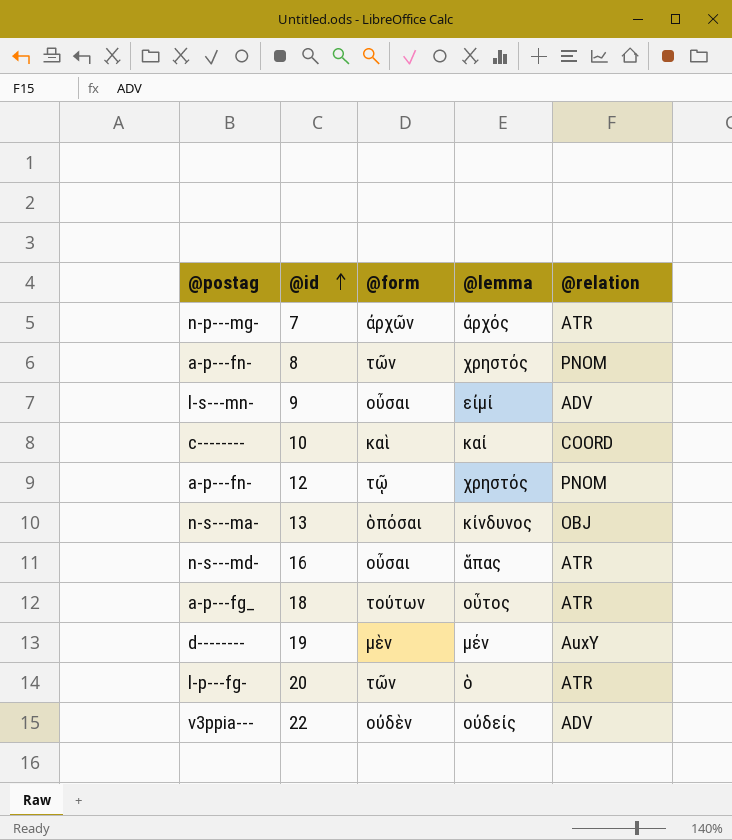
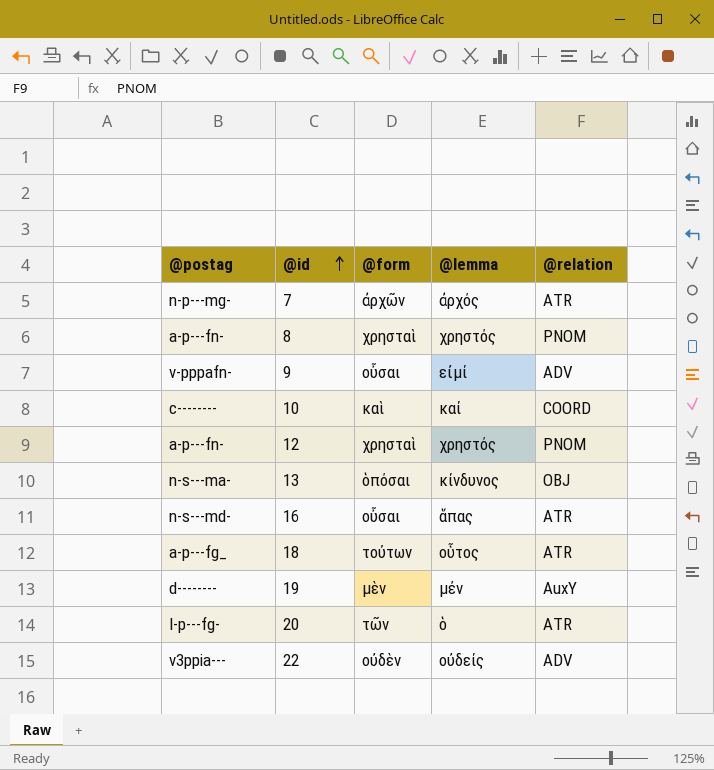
8 | @form: τῶν -> χρησταὶ
9 | @postag: l-s---mn- -> v-pppafn-
12 | @form: τῷ -> χρησταὶ

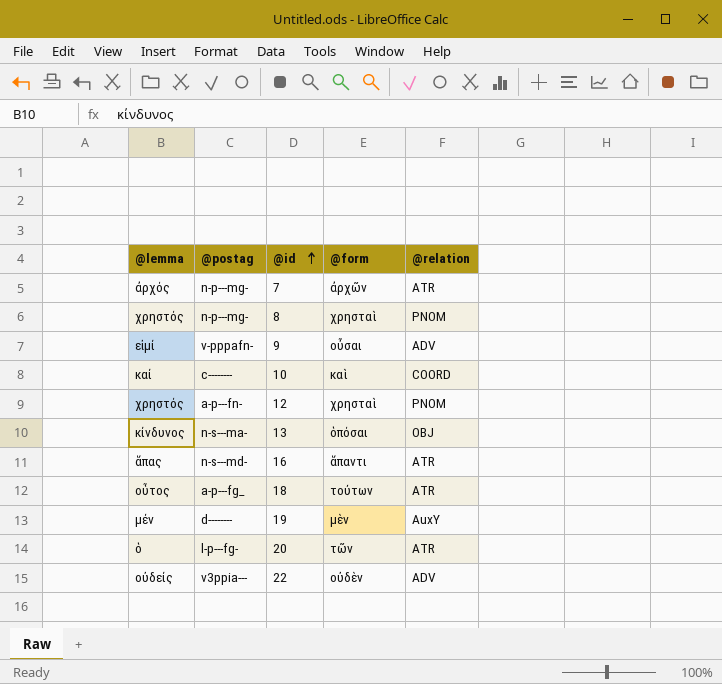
column @lemma | position: 4 -> 1
8 | @postag: a-p---fn- -> n-p---mg-
16 | @form: οὖσαι -> ἅπαντι

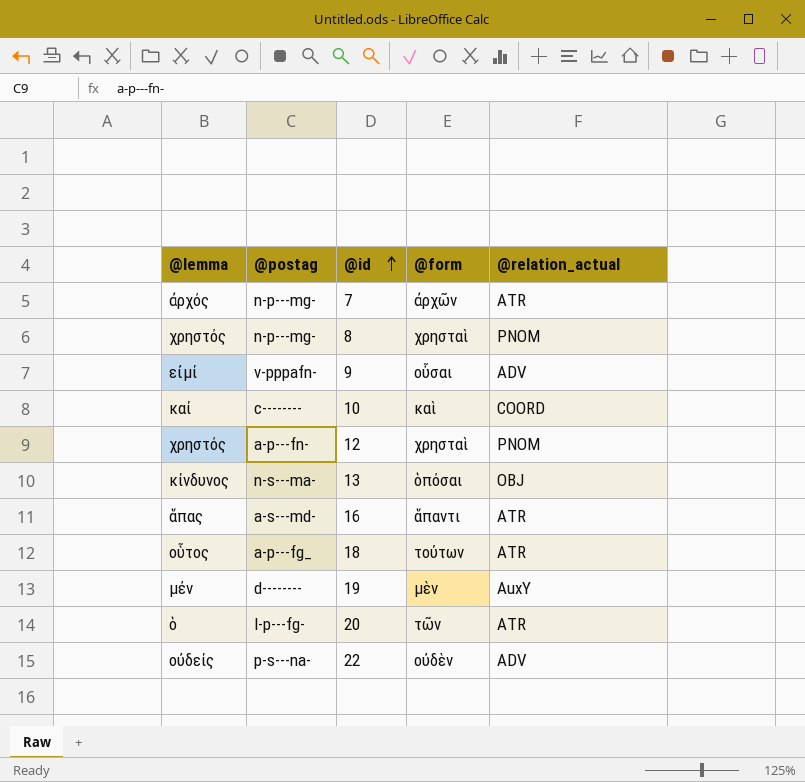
column name: @relation -> @relation_actual
16 | @postag: n-s---md- -> a-s---md-
22 | @postag: v3ppia--- -> p-s---na-

